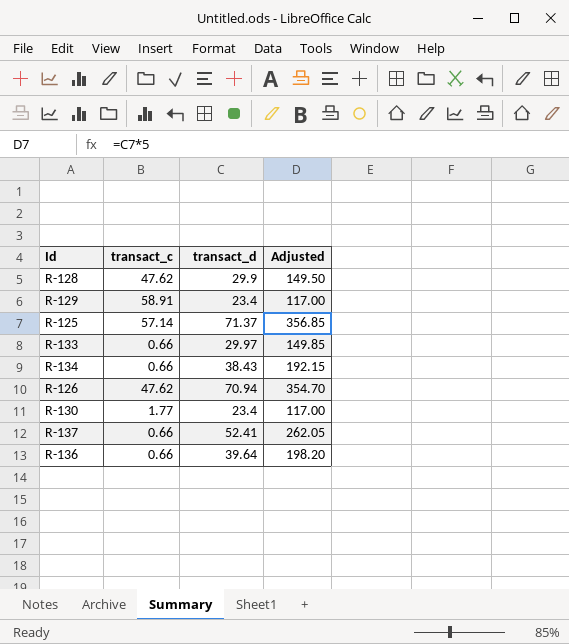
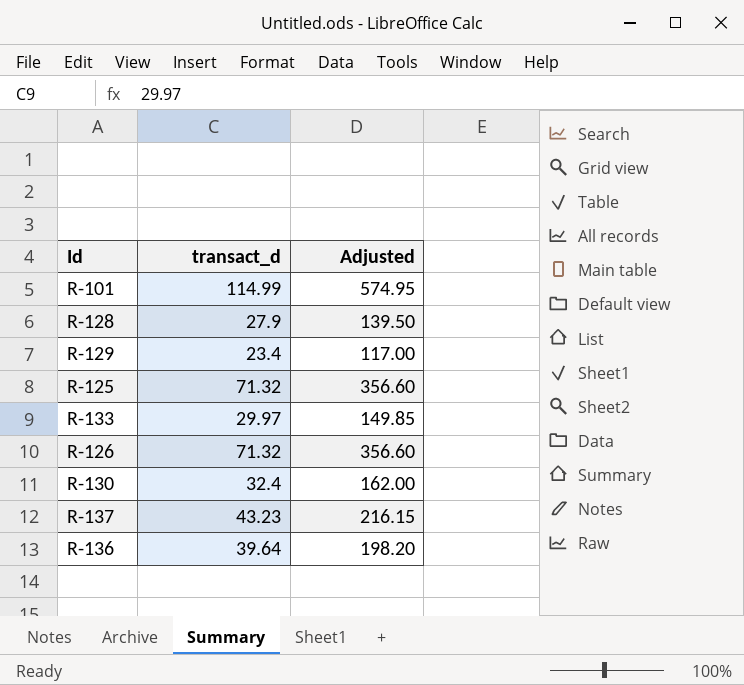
column transact_c | position: 2 -> none
row R-134: 0.66 | 38.43 | 192.15 -> none
row R-101: none -> 114.99 | 574.95
R-128 | transact_d: 29.9 -> 27.9
R-128 | Adjusted: 149.50 -> 139.50
R-125 | transact_d: 71.37 -> 71.32
R-125 | Adjusted: 356.85 -> 356.60
R-126 | transact_d: 70.94 -> 71.32
R-126 | Adjusted: 354.70 -> 356.60
R-130 | transact_d: 23.4 -> 32.4
R-130 | Adjusted: 117.00 -> 162.00
R-137 | transact_d: 52.41 -> 43.23
R-137 | Adjusted: 262.05 -> 216.15

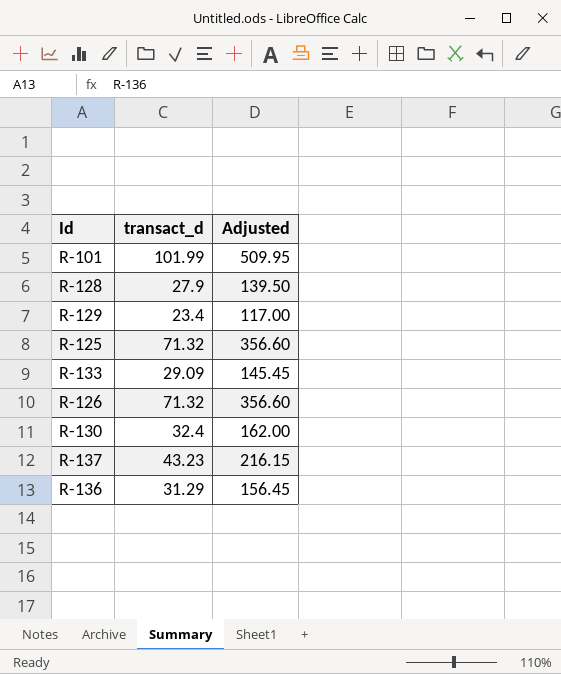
R-101 | transact_d: 114.99 -> 101.99
R-101 | Adjusted: 574.95 -> 509.95
R-133 | transact_d: 29.97 -> 29.09
R-133 | Adjusted: 149.85 -> 145.45
R-136 | transact_d: 39.64 -> 31.29
R-136 | Adjusted: 198.20 -> 156.45

